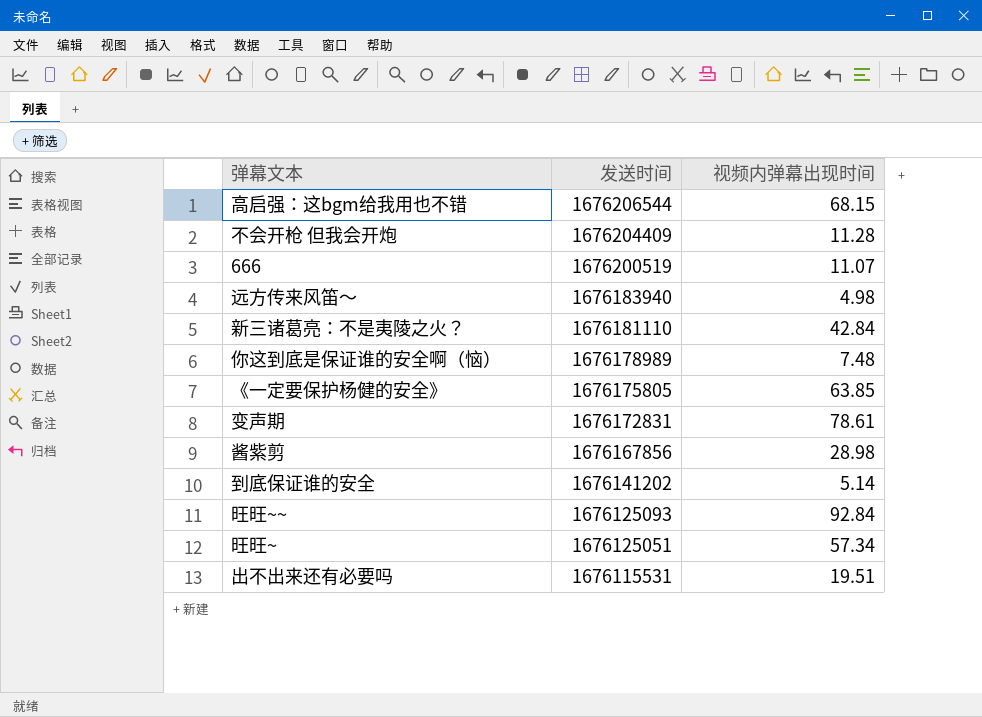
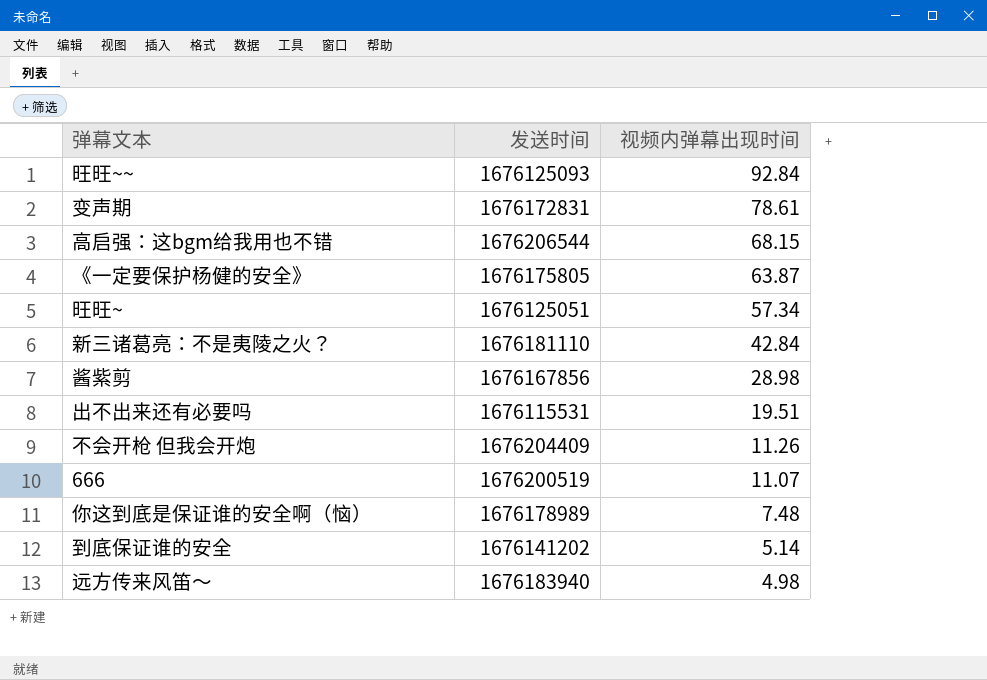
row order: 发送时间 descending -> 视频内弹幕出现时间 descending
《一定要保护杨健的安全》 | 视频内弹幕出现时间: 63.85 -> 63.87
不会开枪 但我会开炮 | 视频内弹幕出现时间: 11.28 -> 11.26

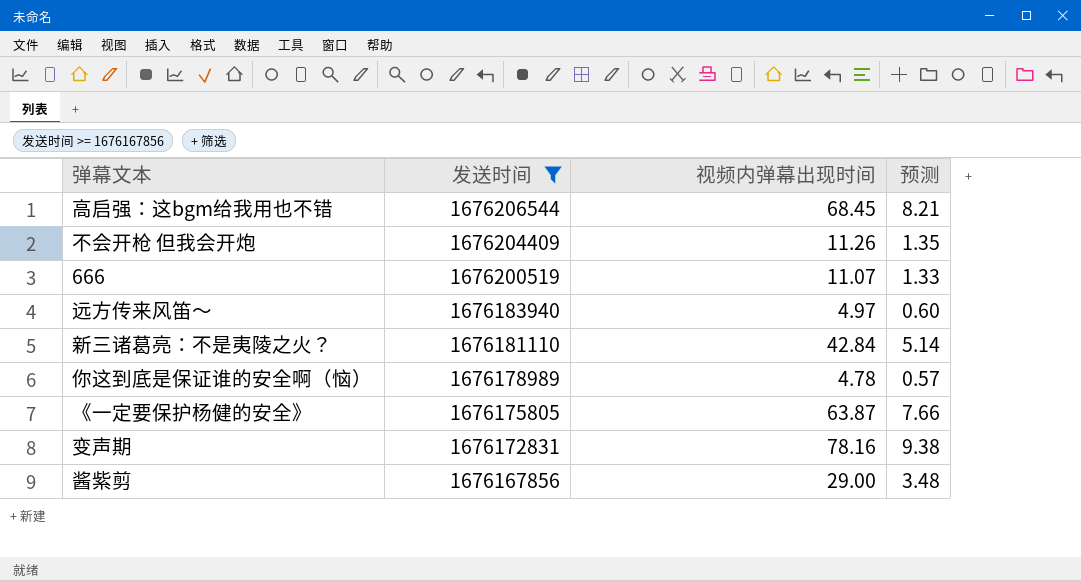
filter: none -> 发送时间 >= 1676167856
row order: 视频内弹幕出现时间 descending -> 发送时间 descending
column 预测 | formula: none -> [视频内弹幕出现时间] * 0.12
高启强：这bgm给我用也不错 | 视频内弹幕出现时间: 68.15 -> 68.45
远方传来风笛～ | 视频内弹幕出现时间: 4.98 -> 4.97
你这到底是保证谁的安全啊（恼） | 视频内弹幕出现时间: 7.48 -> 4.78
变声期 | 视频内弹幕出现时间: 78.61 -> 78.16
酱紫剪 | 视频内弹幕出现时间: 28.98 -> 29.00

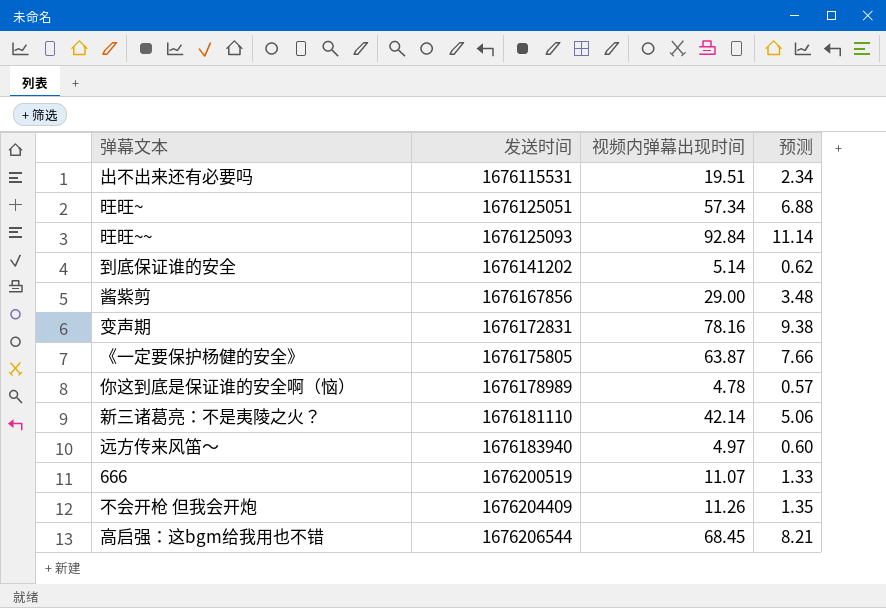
filter: 发送时间 >= 1676167856 -> none
row order: 发送时间 descending -> 发送时间 ascending
新三诸葛亮：不是夷陵之火？ | 视频内弹幕出现时间: 42.84 -> 42.14
新三诸葛亮：不是夷陵之火？ | 预测: 5.14 -> 5.06

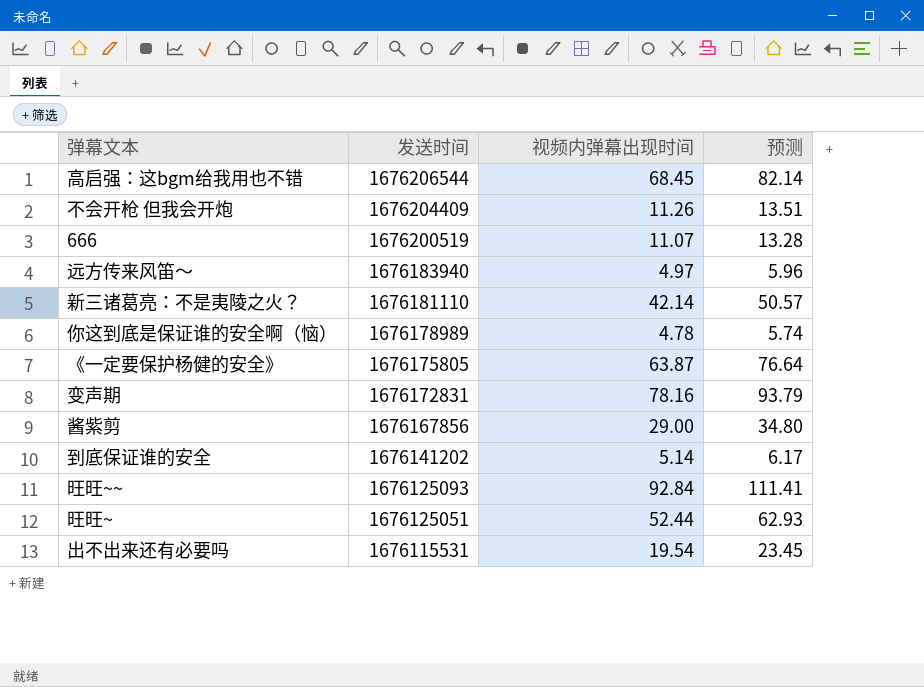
row order: 发送时间 ascending -> 发送时间 descending
column 预测 | formula: [视频内弹幕出现时间] * 0.12 -> [视频内弹幕出现时间] * 1.2
旺旺~ | 视频内弹幕出现时间: 57.34 -> 52.44
出不出来还有必要吗 | 视频内弹幕出现时间: 19.51 -> 19.54

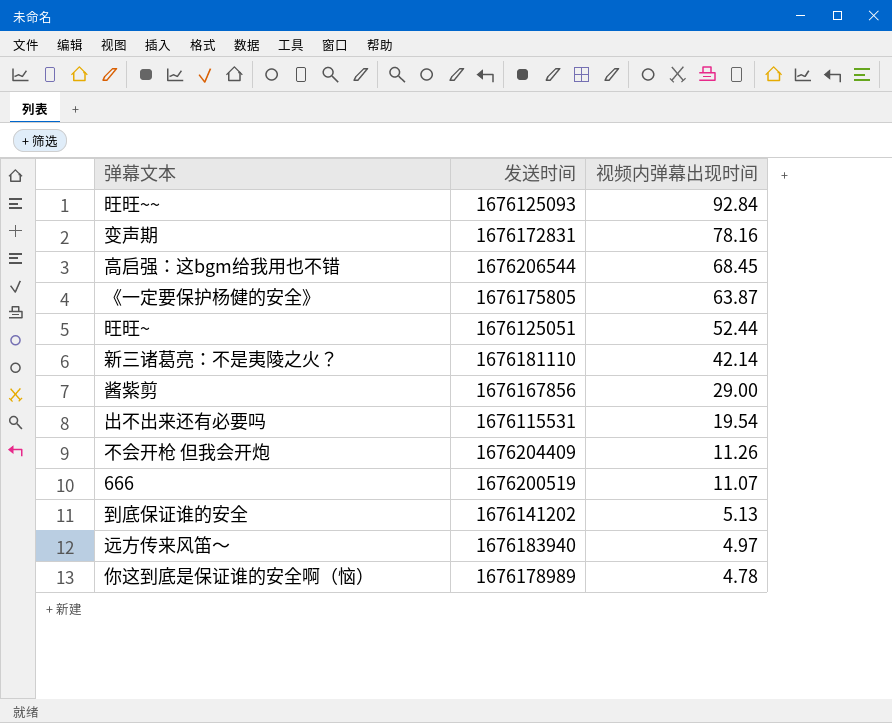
row order: 发送时间 descending -> 视频内弹幕出现时间 descending
column 预测 | formula: [视频内弹幕出现时间] * 1.2 -> none
到底保证谁的安全 | 视频内弹幕出现时间: 5.14 -> 5.13

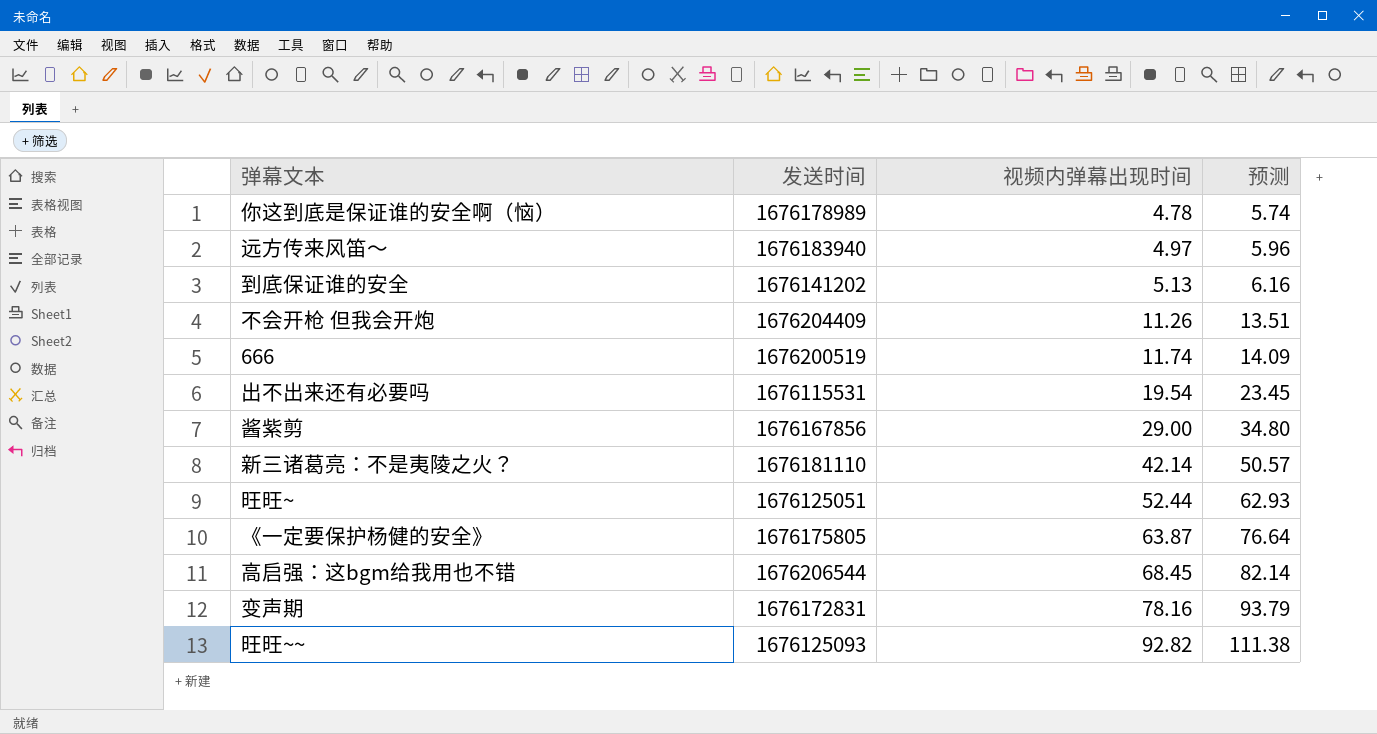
row order: 视频内弹幕出现时间 descending -> 视频内弹幕出现时间 ascending
column 预测 | formula: none -> [视频内弹幕出现时间] * 1.2
666 | 视频内弹幕出现时间: 11.07 -> 11.74
旺旺~~ | 视频内弹幕出现时间: 92.84 -> 92.82

